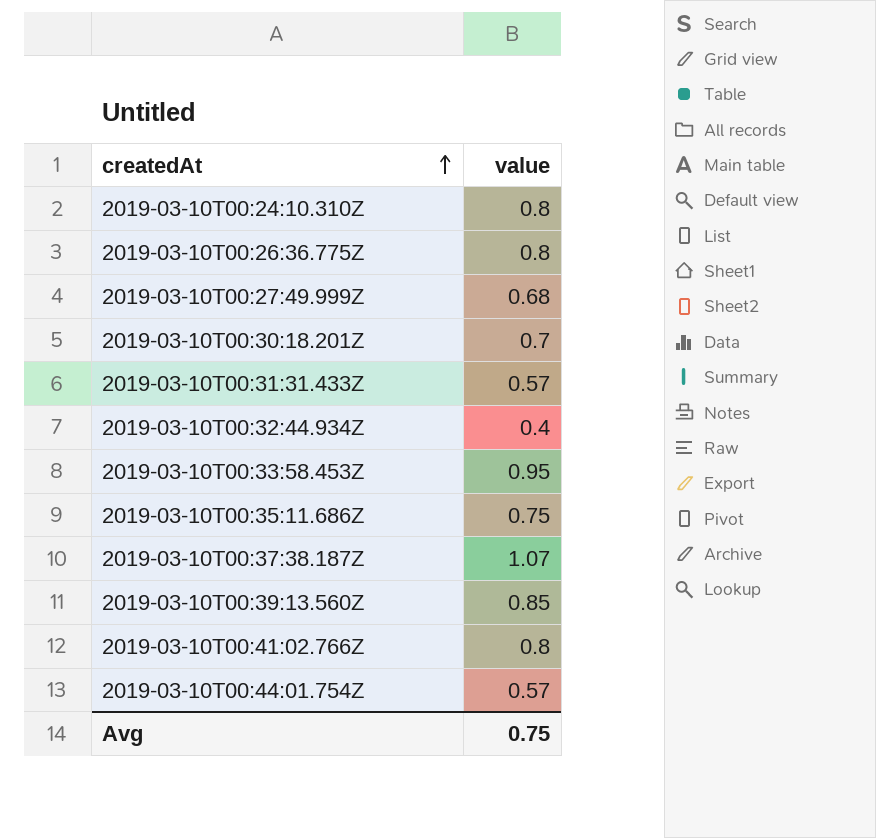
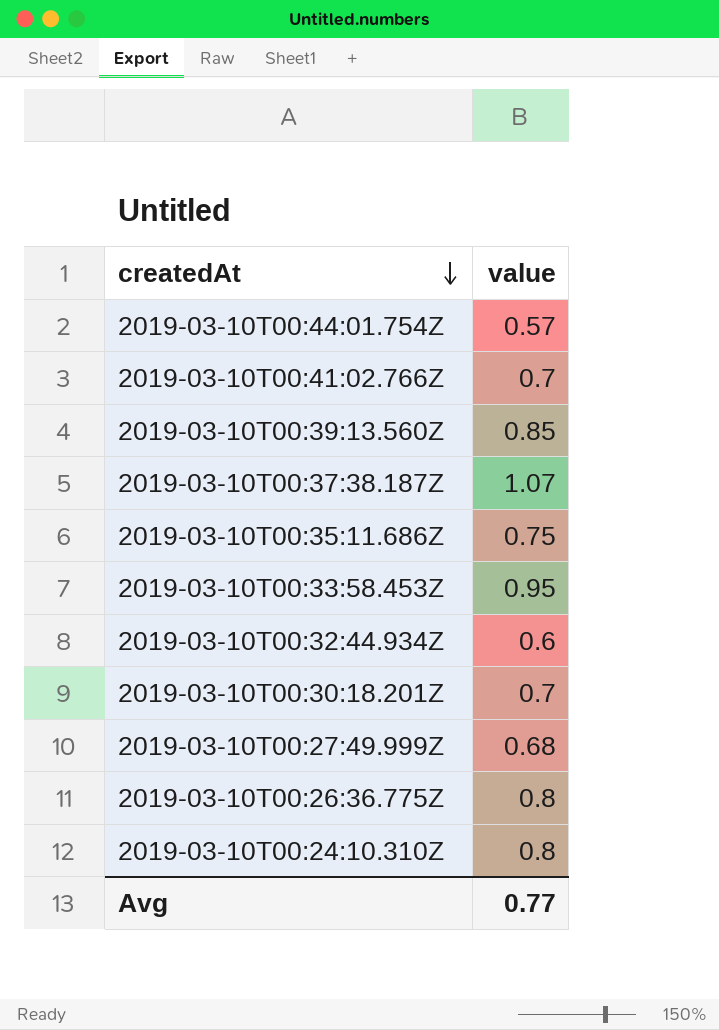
row order: createdAt ascending -> createdAt descending
row 2019-03-10T00:31:31.433Z: 0.57 -> none
2019-03-10T00:41:02.766Z | value: 0.8 -> 0.7
2019-03-10T00:32:44.934Z | value: 0.4 -> 0.6
Avg | value: 0.75 -> 0.77

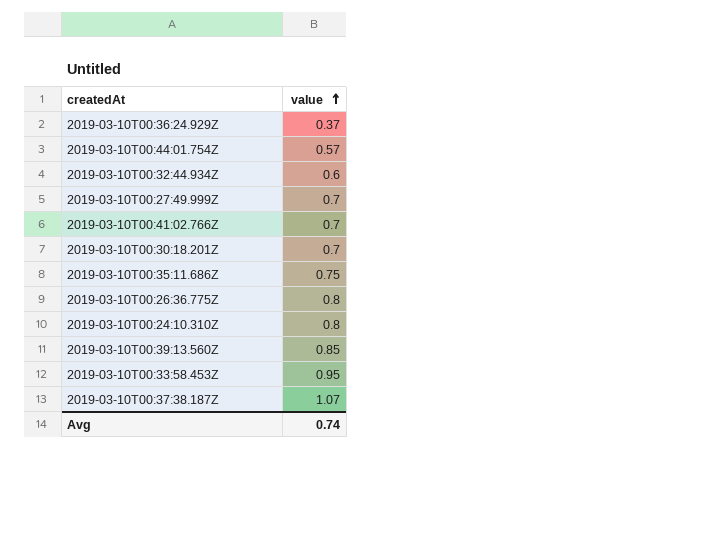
row order: createdAt descending -> value ascending
row 2019-03-10T00:36:24.929Z: none -> 0.37
2019-03-10T00:27:49.999Z | value: 0.68 -> 0.7
Avg | value: 0.77 -> 0.74

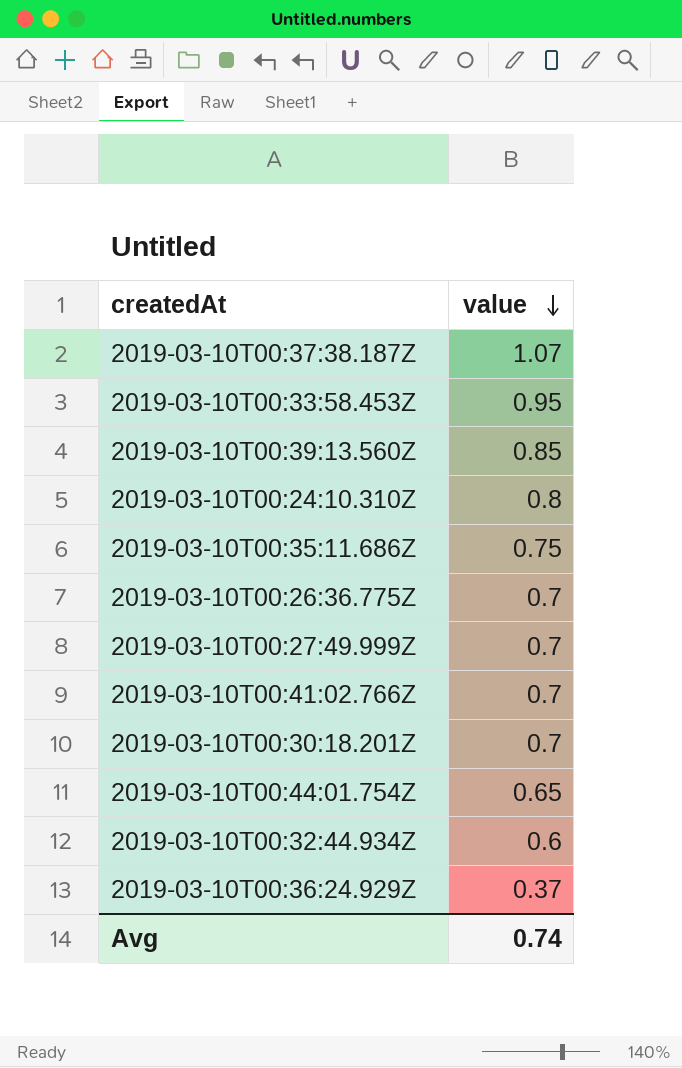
row order: value ascending -> value descending
2019-03-10T00:26:36.775Z | value: 0.8 -> 0.7
2019-03-10T00:44:01.754Z | value: 0.57 -> 0.65

